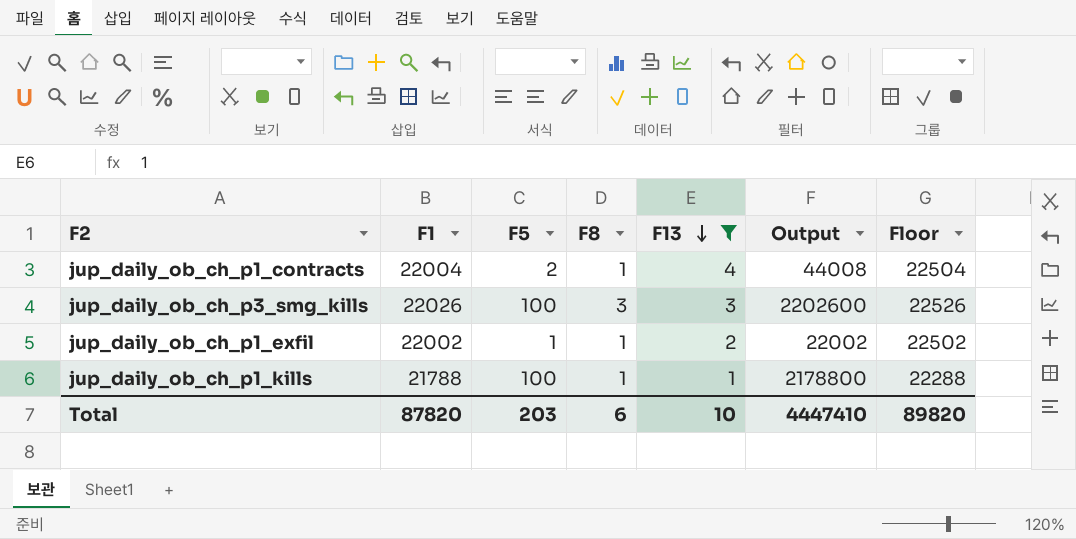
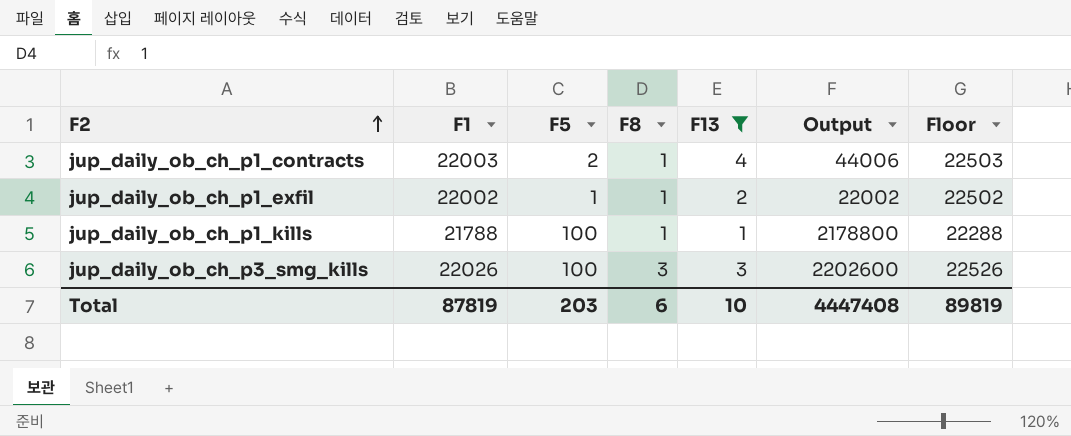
row order: F13 descending -> F2 ascending
jup_daily_ob_ch_p1_contracts | F1: 22004 -> 22003
jup_daily_ob_ch_p1_contracts | Output: 44008 -> 44006
jup_daily_ob_ch_p1_contracts | Floor: 22504 -> 22503
Total | F1: 87820 -> 87819
Total | Output: 4447410 -> 4447408
Total | Floor: 89820 -> 89819

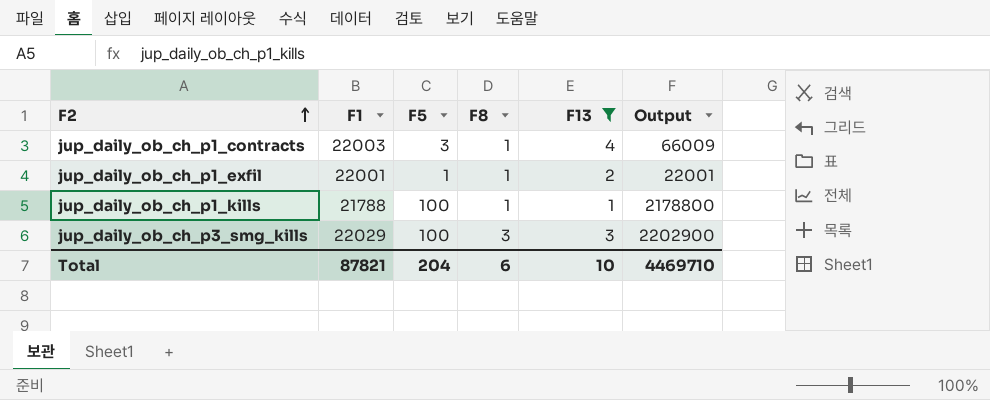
column Floor | formula: [F1] + 500 -> none
jup_daily_ob_ch_p1_contracts | F5: 2 -> 3
jup_daily_ob_ch_p1_contracts | Output: 44006 -> 66009
jup_daily_ob_ch_p1_exfil | F1: 22002 -> 22001
jup_daily_ob_ch_p1_exfil | Output: 22002 -> 22001
jup_daily_ob_ch_p3_smg_kills | F1: 22026 -> 22029
jup_daily_ob_ch_p3_smg_kills | Output: 2202600 -> 2202900
Total | F1: 87819 -> 87821
Total | F5: 203 -> 204
Total | Output: 4447408 -> 4469710

